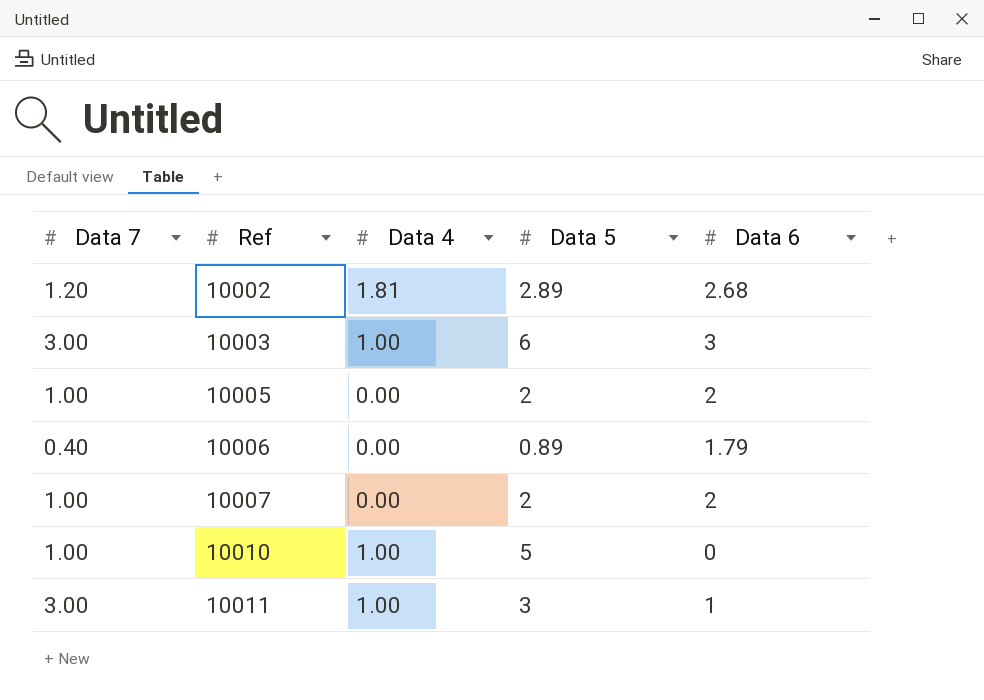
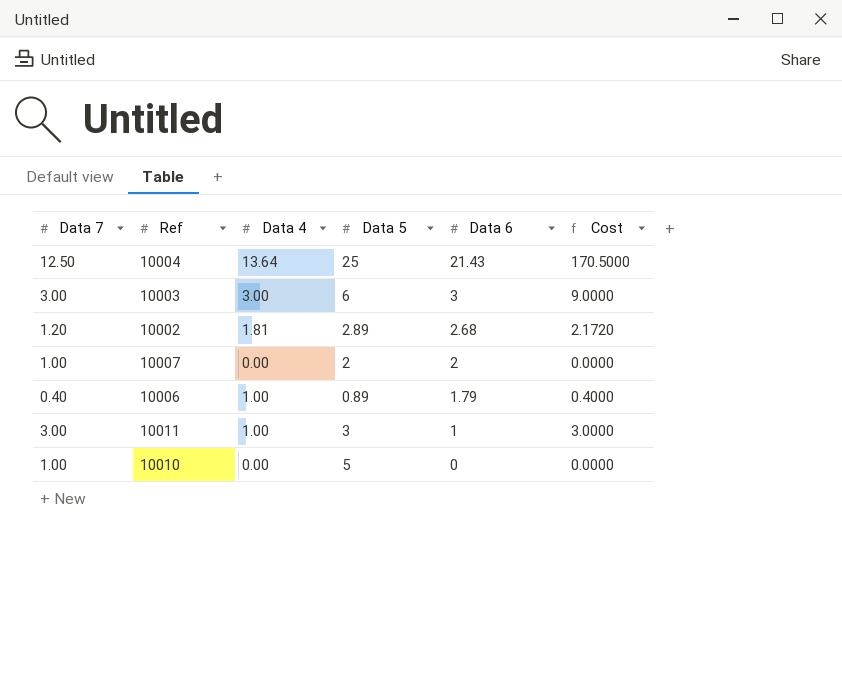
row order: Ref ascending -> Data 6 descending
column Cost | formula: none -> [Data 7] * [Data 4]
row 10005: 1.00 | 0.00 | 2 | 2 -> none
row 10004: none -> 12.50 | 13.64 | 25 | 21.43 | 170.5000
10003 | Data 4: 1.00 -> 3.00
10006 | Data 4: 0.00 -> 1.00
10010 | Data 4: 1.00 -> 0.00

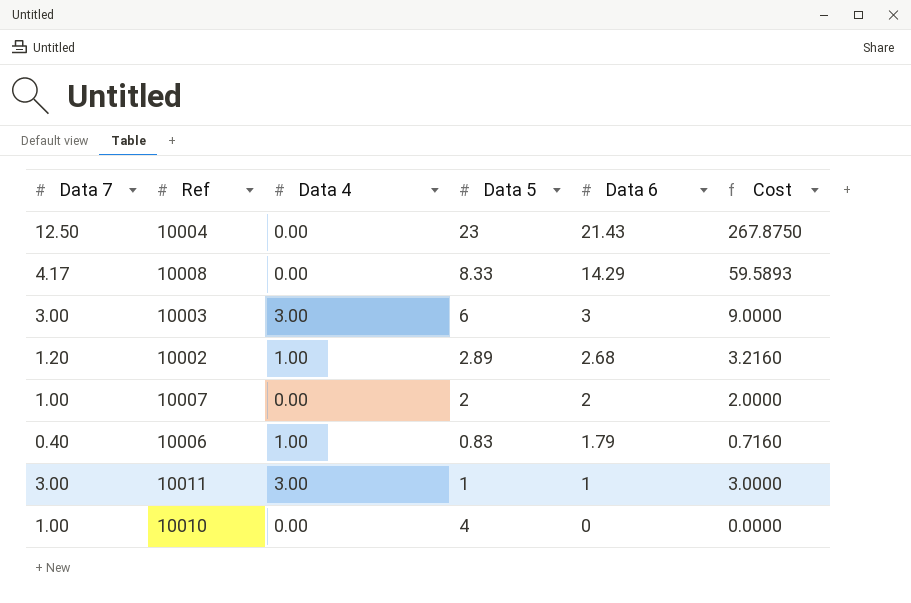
column Cost | formula: [Data 7] * [Data 4] -> [Data 7] * [Data 6]
10004 | Data 4: 13.64 -> 0.00
10004 | Data 5: 25 -> 23
row 10008: none -> 4.17 | 0.00 | 8.33 | 14.29 | 59.5893
10002 | Data 4: 1.81 -> 1.00
10006 | Data 5: 0.89 -> 0.83
10011 | Data 4: 1.00 -> 3.00
10011 | Data 5: 3 -> 1
10010 | Data 5: 5 -> 4

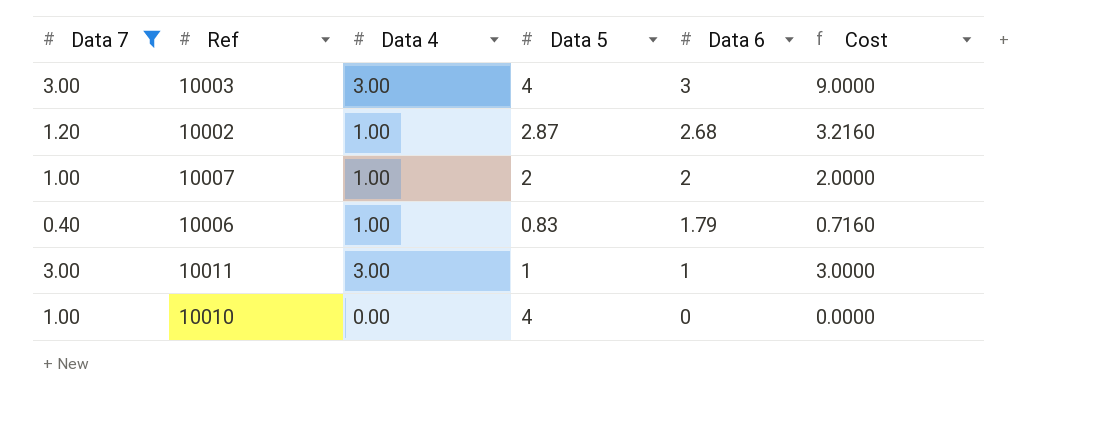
filter: none -> Data 7 <= 3.00
10003 | Data 5: 6 -> 4
10002 | Data 5: 2.89 -> 2.87
10007 | Data 4: 0.00 -> 1.00

